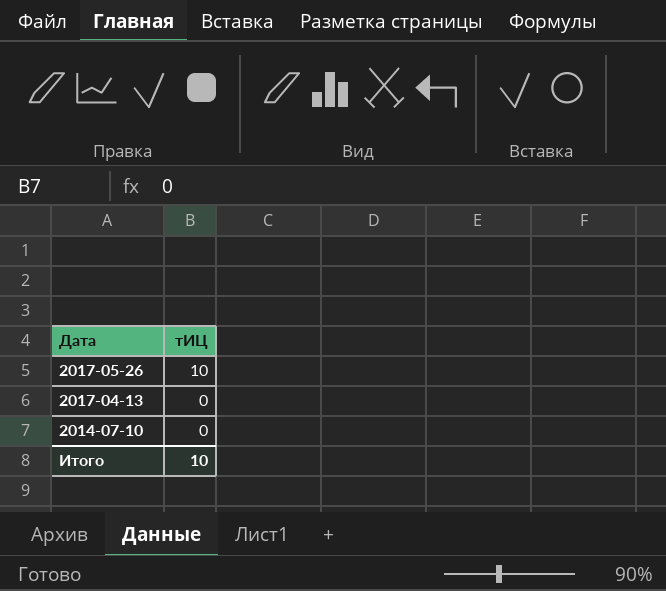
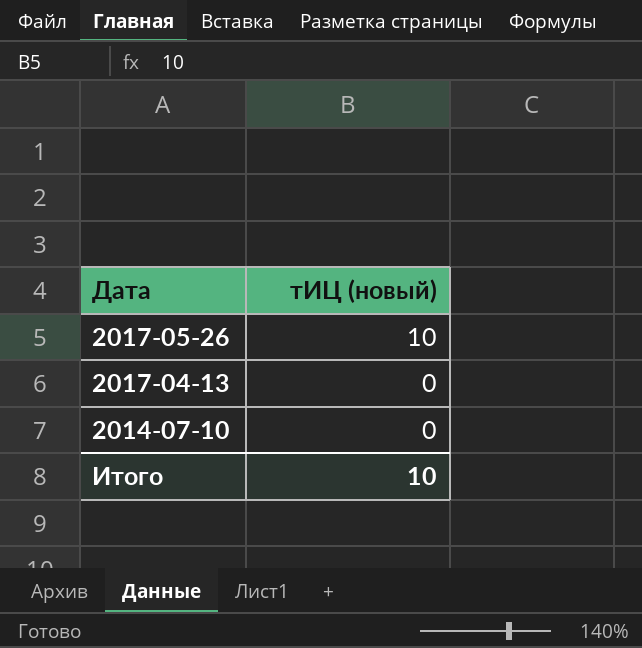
column name: тИЦ -> тИЦ (новый)

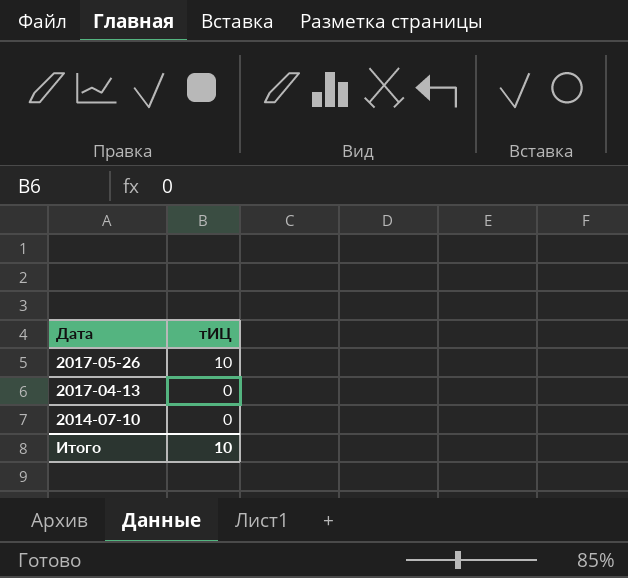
column name: тИЦ (новый) -> тИЦ

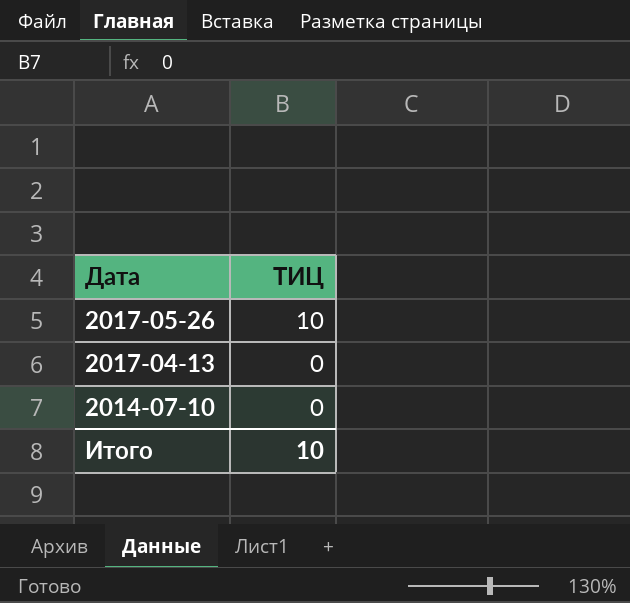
column name: тИЦ -> ТИЦ

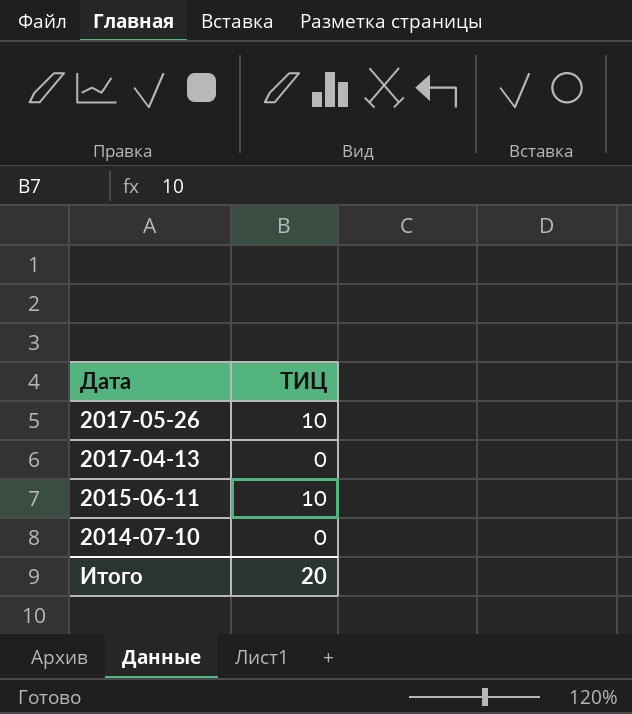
row 2015-06-11: none -> 10
Итого | ТИЦ: 10 -> 20

